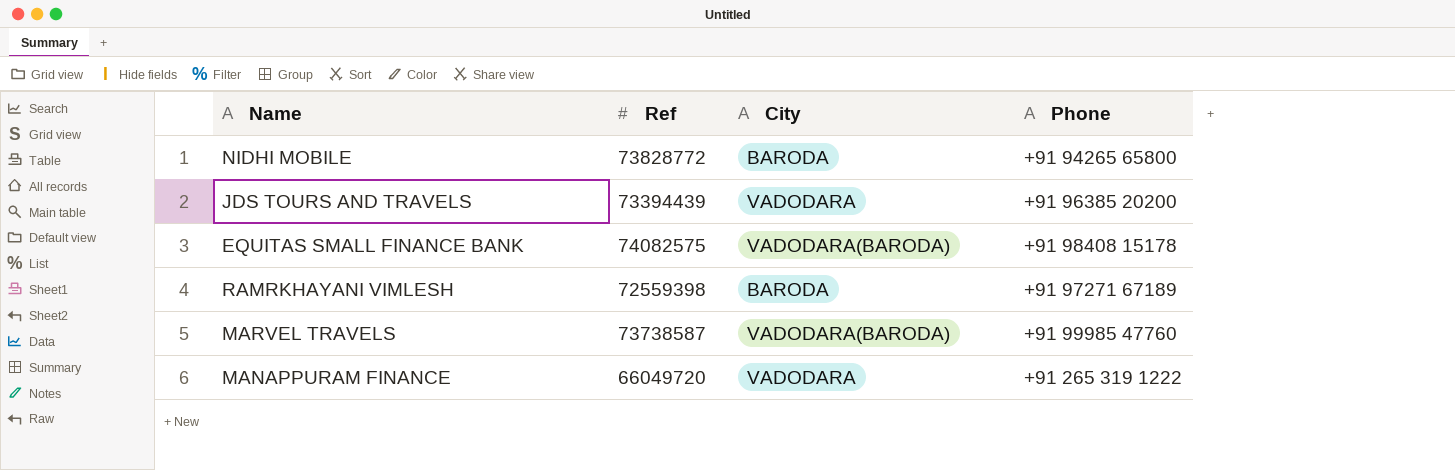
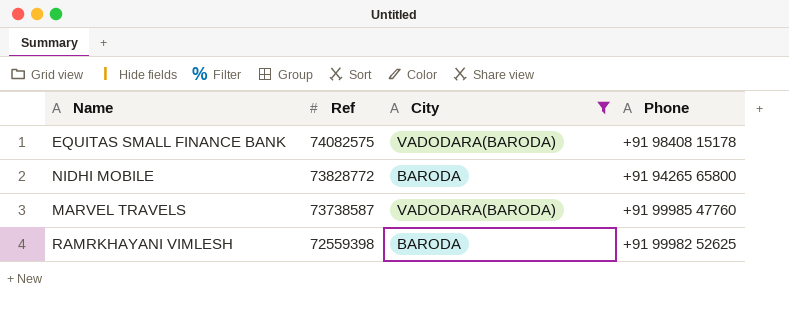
filter: none -> City != VADODARA
row order: none -> Ref descending
RAMRKHAYANI VIMLESH | Phone: +91 97271 67189 -> +91 99982 52625

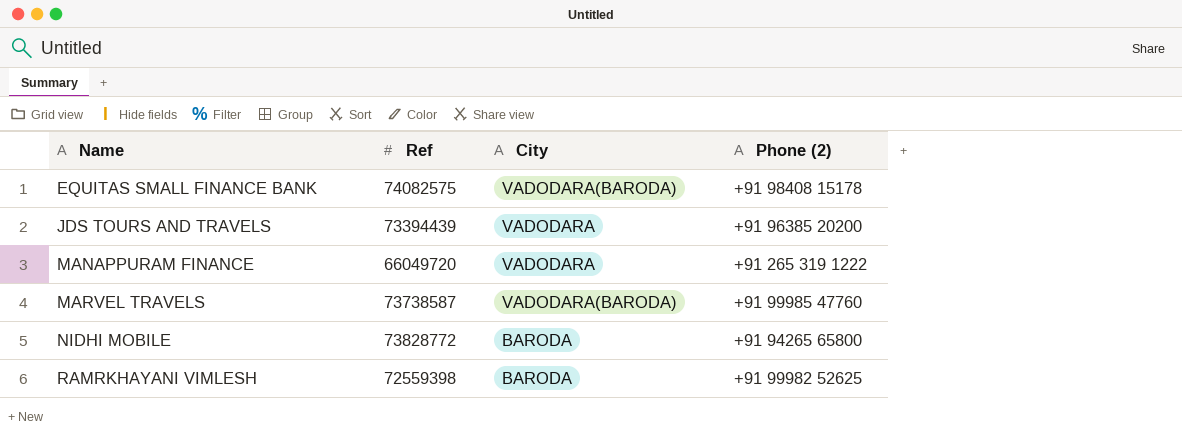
filter: City != VADODARA -> none
row order: Ref descending -> Name ascending
column name: Phone -> Phone (2)

